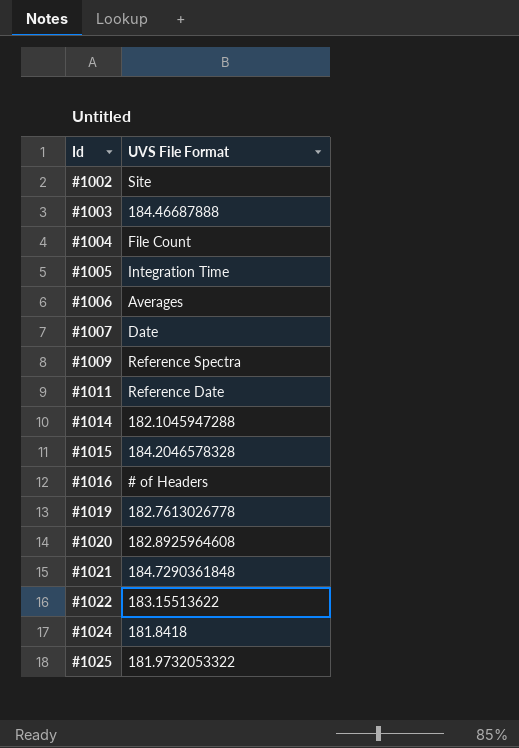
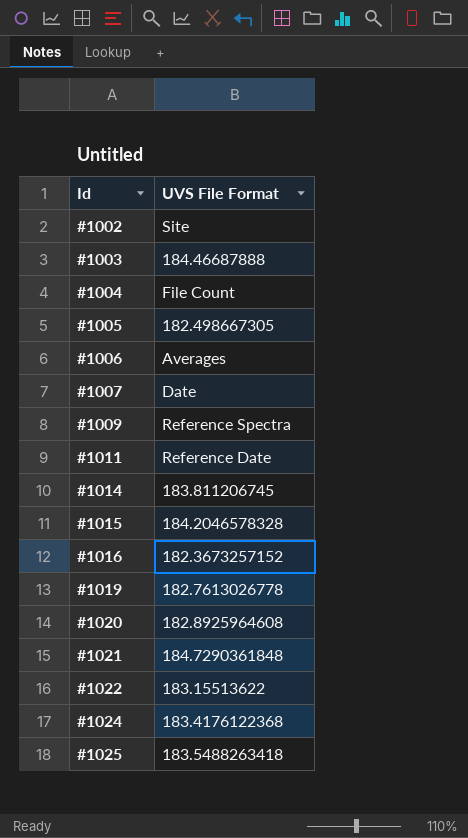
#1005 | UVS File Format: Integration Time -> 182.498667305
#1014 | UVS File Format: 182.1045947288 -> 183.811206745
#1016 | UVS File Format: # of Headers -> 182.3673257152
#1024 | UVS File Format: 181.8418 -> 183.4176122368
#1025 | UVS File Format: 181.9732053322 -> 183.5488263418

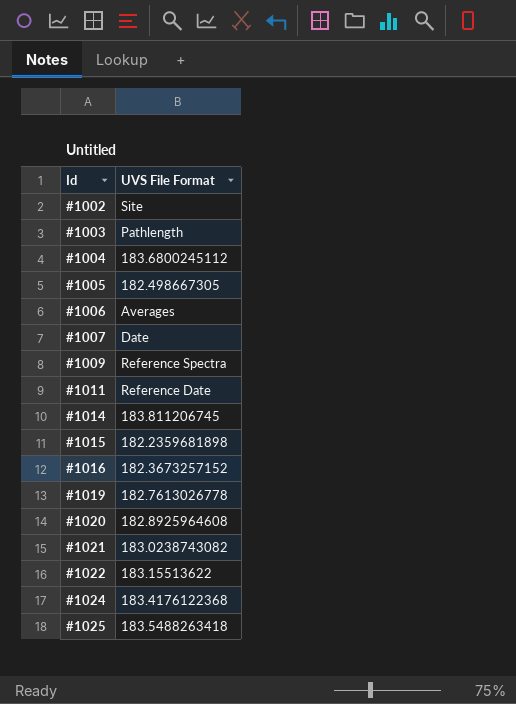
#1003 | UVS File Format: 184.46687888 -> Pathlength
#1004 | UVS File Format: File Count -> 183.6800245112
#1015 | UVS File Format: 184.2046578328 -> 182.2359681898
#1021 | UVS File Format: 184.7290361848 -> 183.0238743082

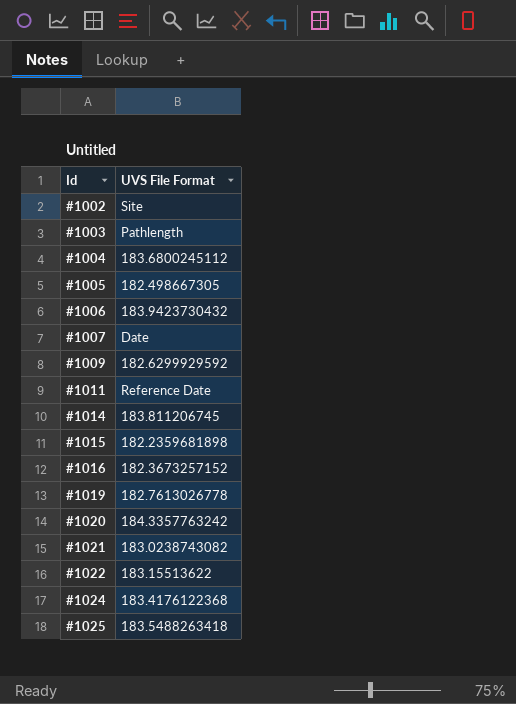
#1006 | UVS File Format: Averages -> 183.9423730432
#1009 | UVS File Format: Reference Spectra -> 182.6299929592
#1020 | UVS File Format: 182.8925964608 -> 184.3357763242

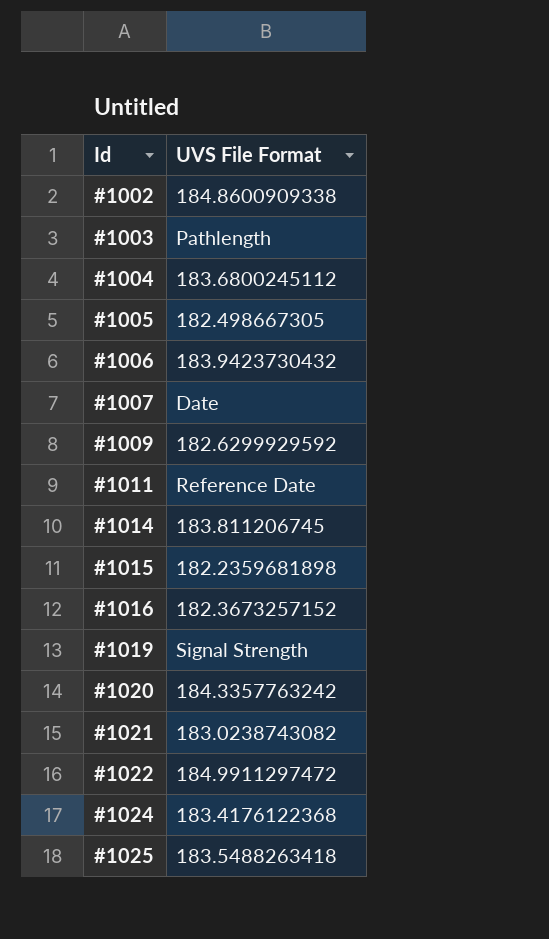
#1002 | UVS File Format: Site -> 184.8600909338
#1019 | UVS File Format: 182.7613026778 -> Signal Strength
#1022 | UVS File Format: 183.15513622 -> 184.9911297472

